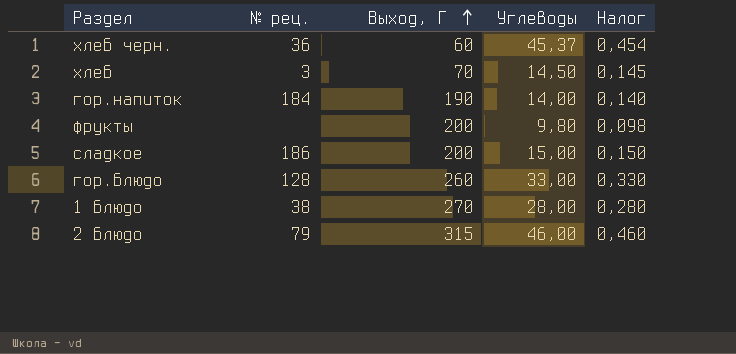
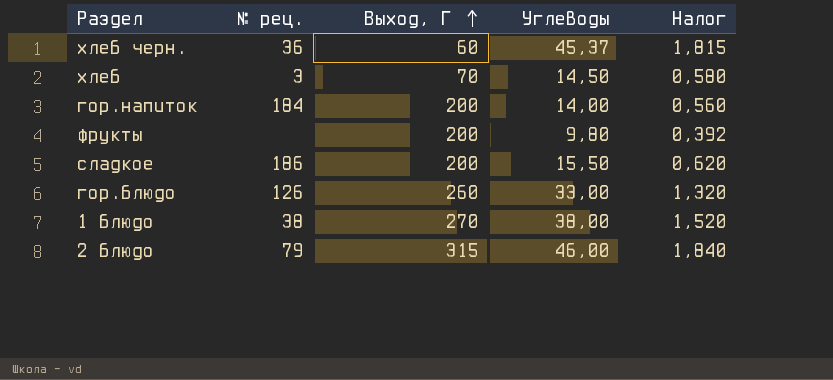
column Налог | formula: [Углеводы] * 0,01 -> [Углеводы] * 0,04
гор.напиток | Выход, Г: 190 -> 200
сладкое | Углеводы: 15,00 -> 15,50
гор.блюдо | № рец.: 128 -> 126
1 блюдо | Углеводы: 28,00 -> 38,00

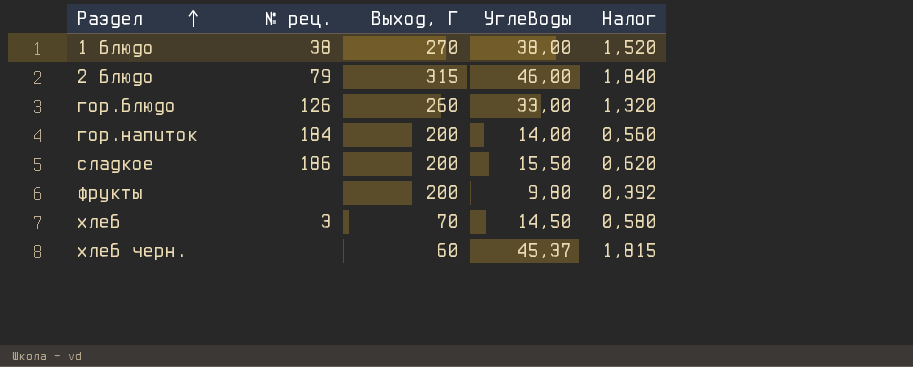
row order: Выход, Г ascending -> Раздел ascending
хлеб черн. | № рец.: 36 -> none

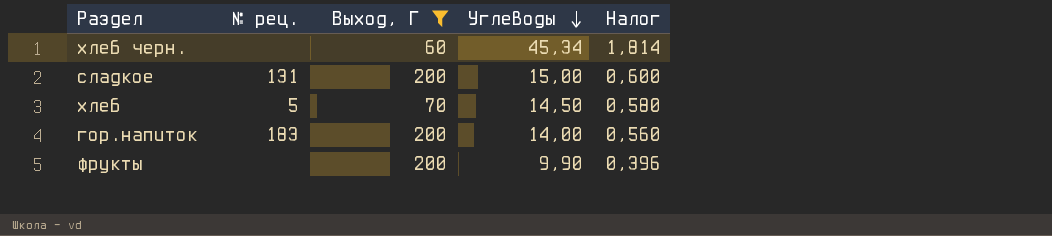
filter: none -> Выход, Г <= 200
row order: Раздел ascending -> Углеводы descending
хлеб черн. | Углеводы: 45,37 -> 45,34
хлеб черн. | Налог: 1,815 -> 1,814
сладкое | № рец.: 186 -> 131
сладкое | Углеводы: 15,50 -> 15,00
сладкое | Налог: 0,620 -> 0,600
хлеб | № рец.: 3 -> 5
гор.напиток | № рец.: 184 -> 183
фрукты | Углеводы: 9,80 -> 9,90
фрукты | Налог: 0,392 -> 0,396

